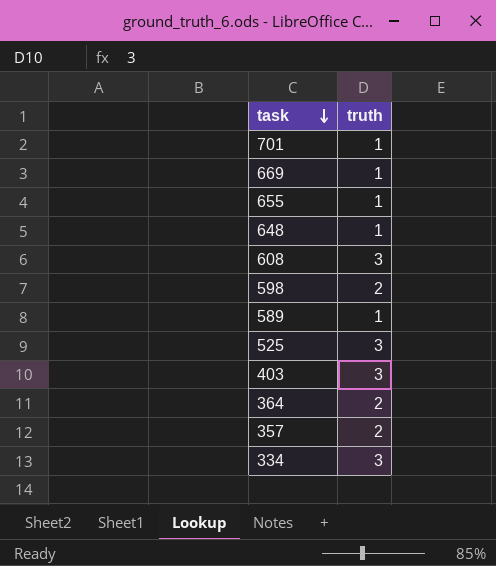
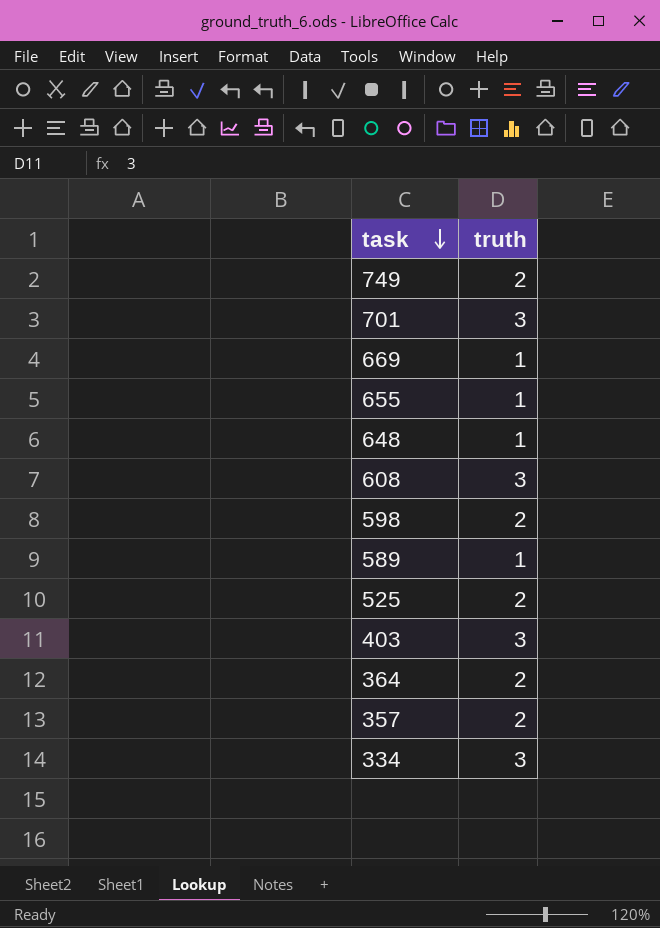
row 749: none -> 2
701 | truth: 1 -> 3
525 | truth: 3 -> 2

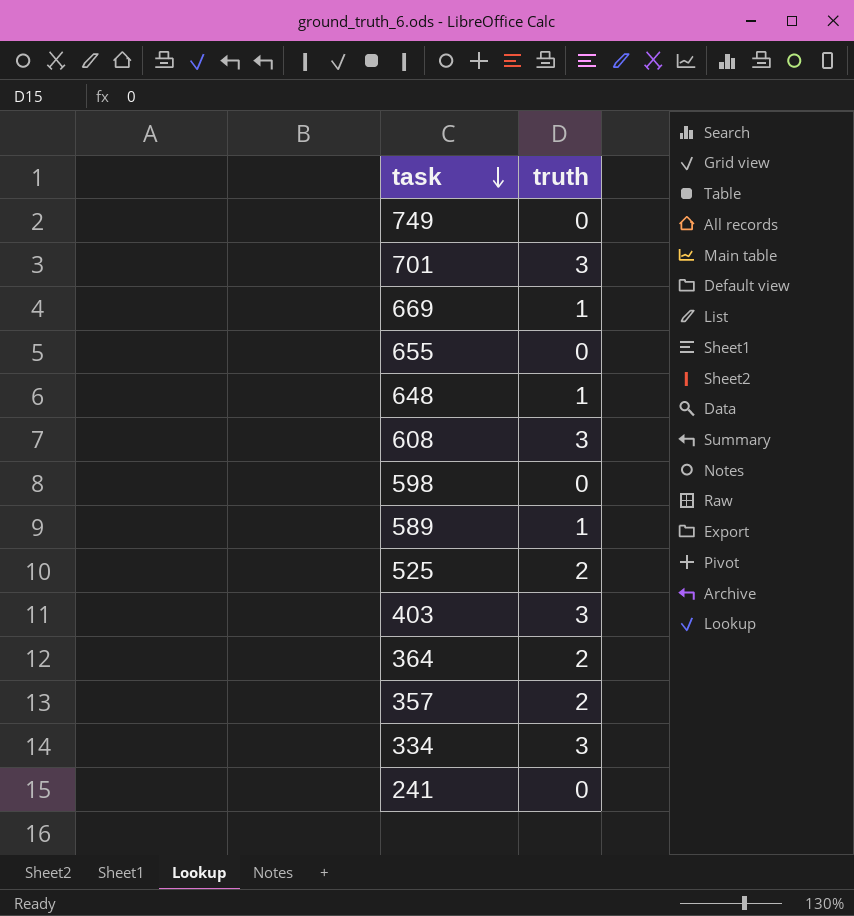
749 | truth: 2 -> 0
655 | truth: 1 -> 0
598 | truth: 2 -> 0
row 241: none -> 0

